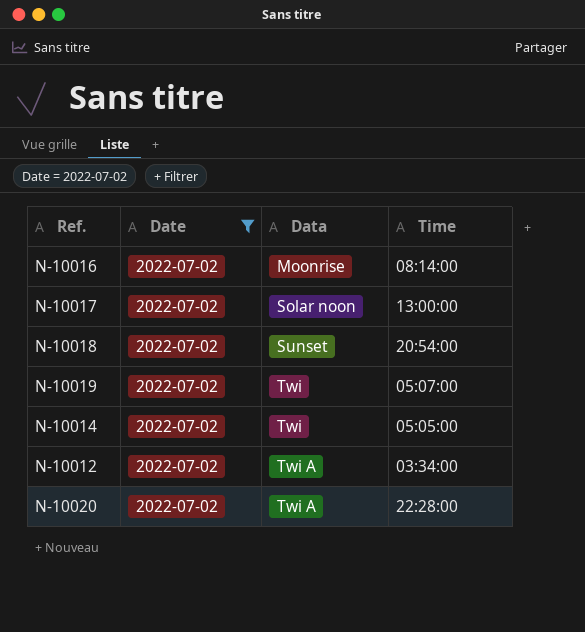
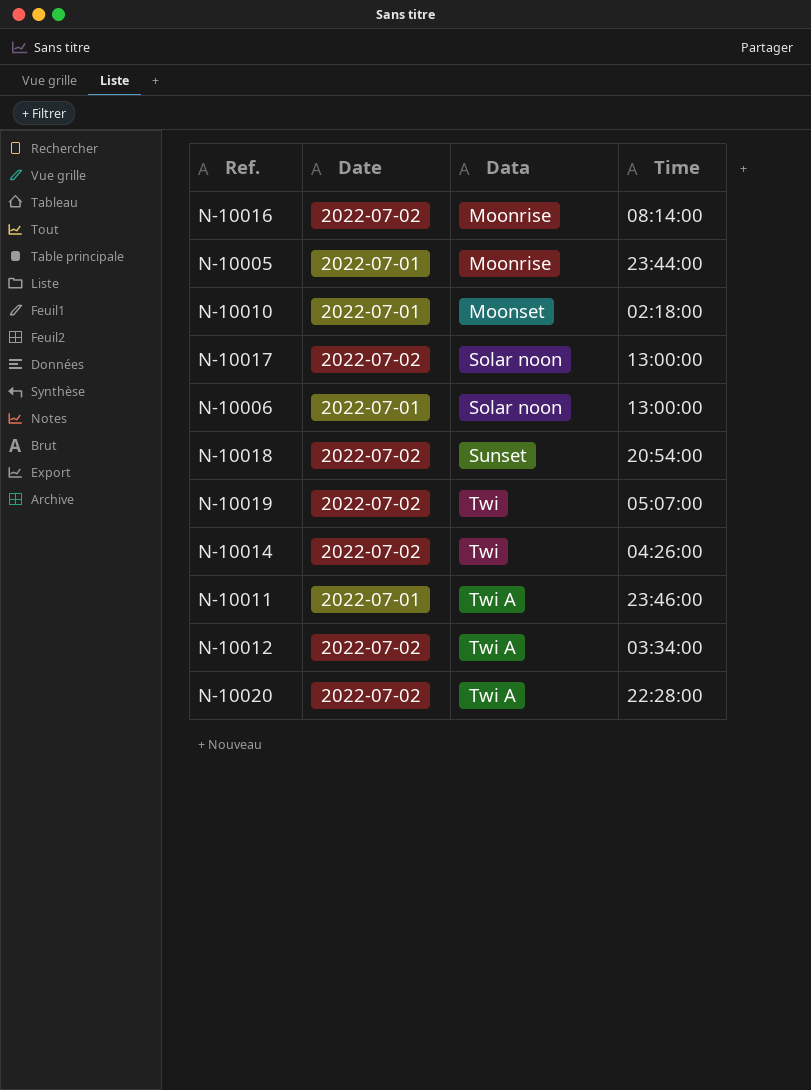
filter: Date = 2022-07-02 -> none
N-10014 | Time: 05:05:00 -> 04:26:00

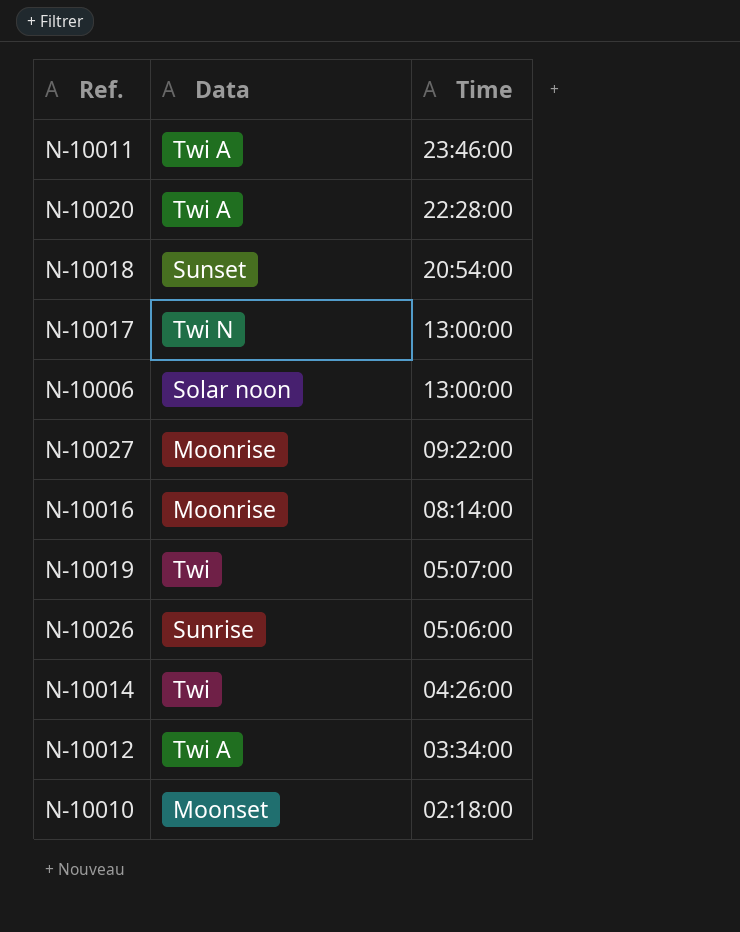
row order: Data ascending -> Time descending
column Date | position: 2 -> none
row N-10005: 2022-07-01 | Moonrise | 23:44:00 -> none
N-10017 | Data: Solar noon -> Twi N
row N-10027: none -> Moonrise | 09:22:00
row N-10026: none -> Sunrise | 05:06:00

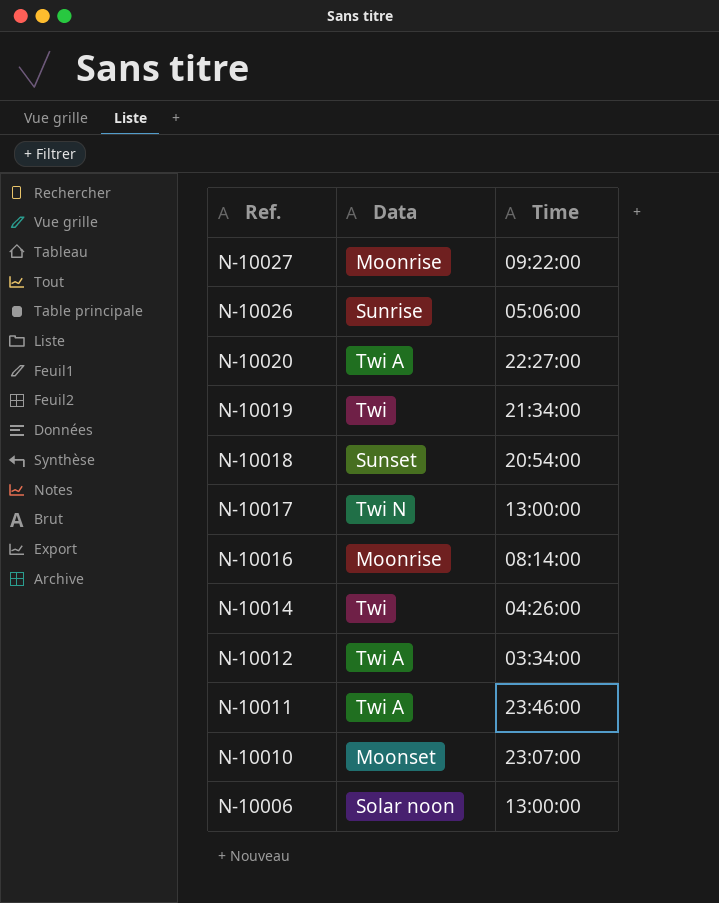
row order: Time descending -> Ref. descending
N-10020 | Time: 22:28:00 -> 22:27:00
N-10019 | Time: 05:07:00 -> 21:34:00
N-10010 | Time: 02:18:00 -> 23:07:00

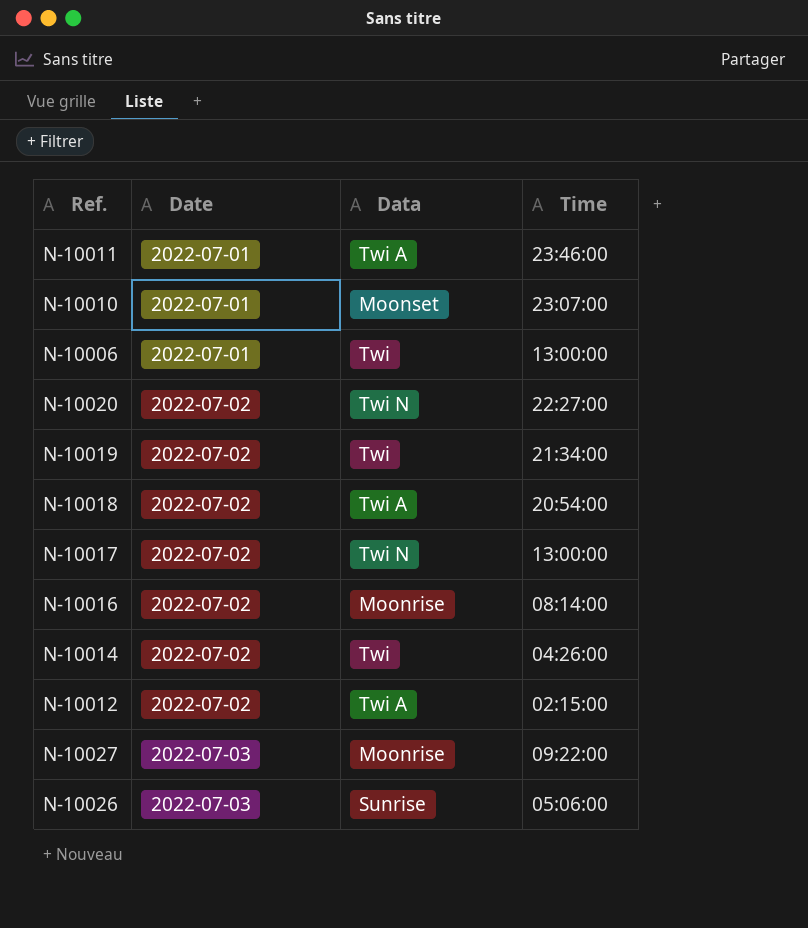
row order: Ref. descending -> Date ascending
column Date | position: none -> 2
N-10006 | Data: Solar noon -> Twi
N-10020 | Data: Twi A -> Twi N
N-10018 | Data: Sunset -> Twi A
N-10012 | Time: 03:34:00 -> 02:15:00

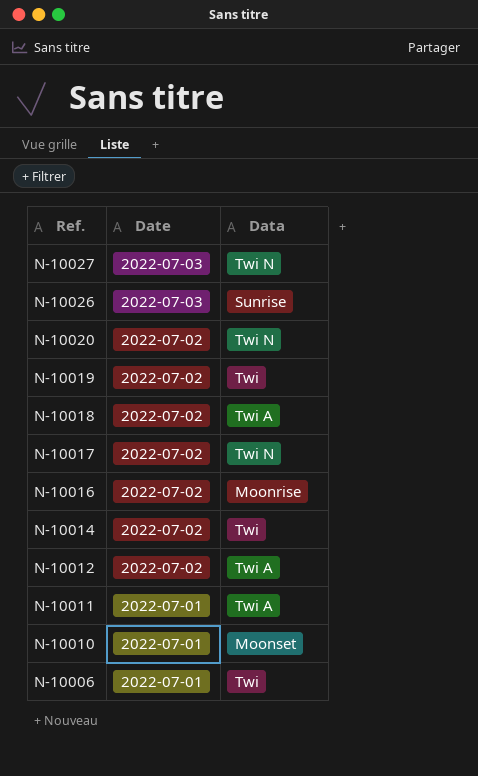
row order: Date ascending -> Ref. descending
column Time | position: 4 -> none
N-10027 | Data: Moonrise -> Twi N

